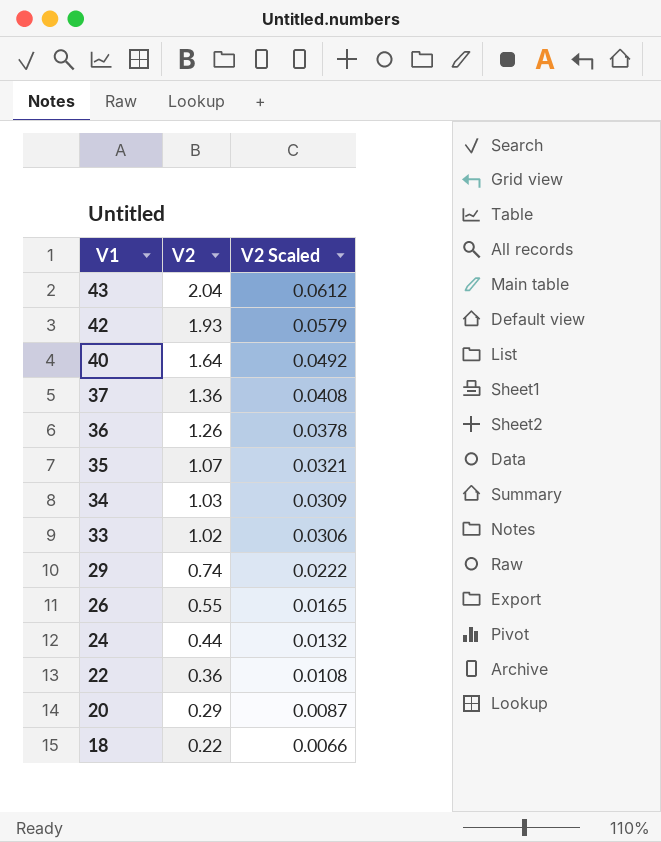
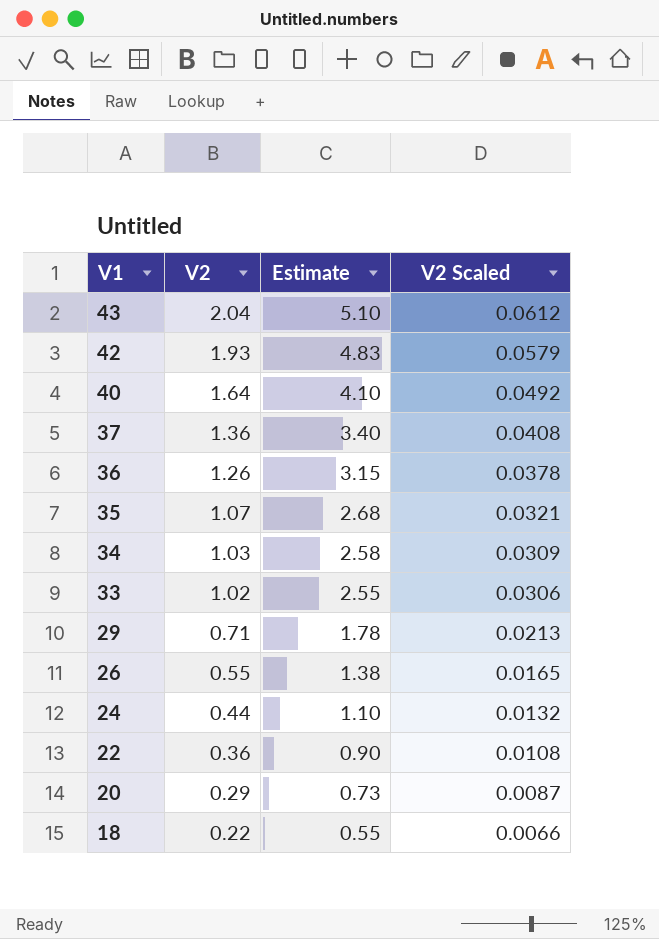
column Estimate | formula: none -> [V2] * 2.5
29 | V2: 0.74 -> 0.71
29 | V2 Scaled: 0.0222 -> 0.0213

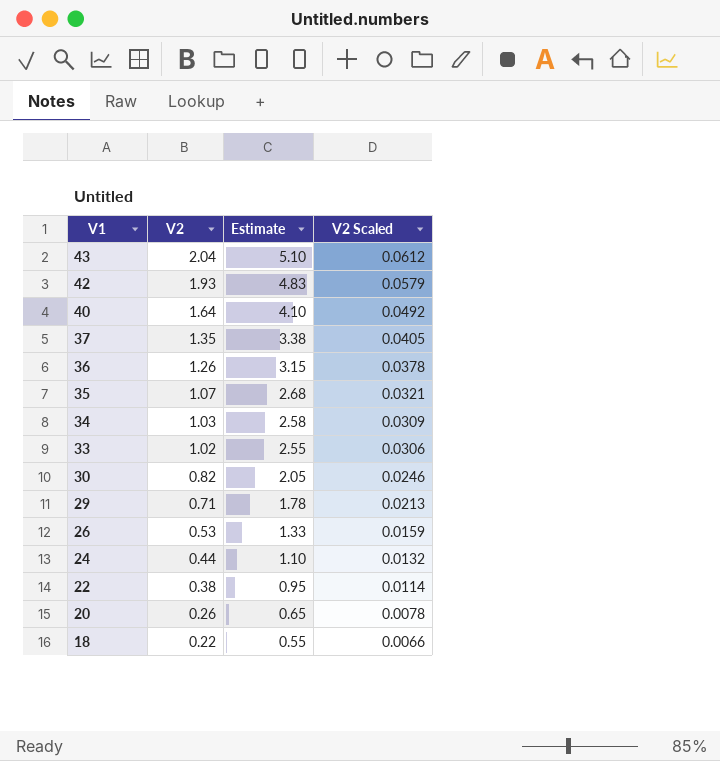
37 | V2: 1.36 -> 1.35
37 | Estimate: 3.40 -> 3.38
37 | V2 Scaled: 0.0408 -> 0.0405
row 30: none -> 0.82 | 2.05 | 0.0246
26 | V2: 0.55 -> 0.53
26 | Estimate: 1.38 -> 1.33
26 | V2 Scaled: 0.0165 -> 0.0159
22 | V2: 0.36 -> 0.38
22 | Estimate: 0.90 -> 0.95
22 | V2 Scaled: 0.0108 -> 0.0114
20 | V2: 0.29 -> 0.26
20 | Estimate: 0.73 -> 0.65
20 | V2 Scaled: 0.0087 -> 0.0078

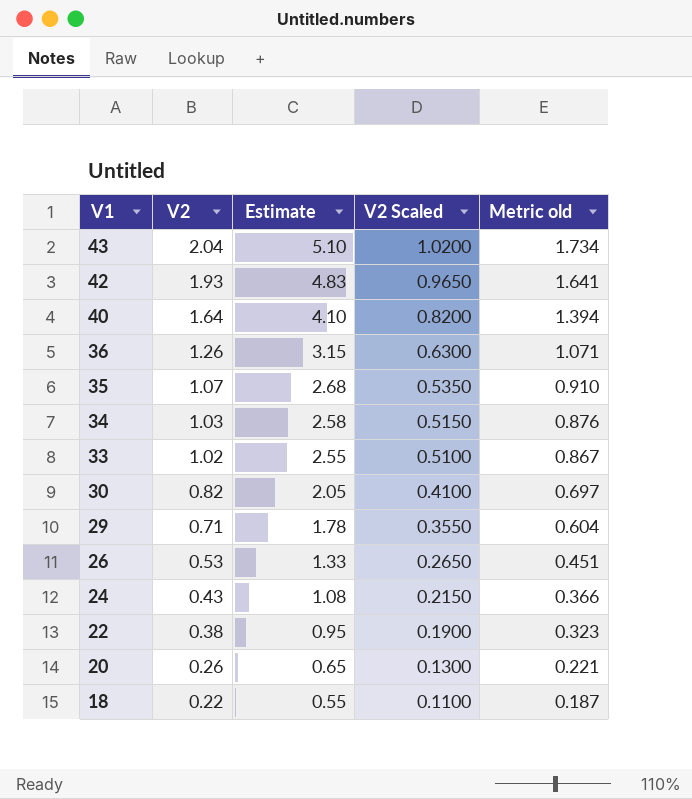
column V2 Scaled | formula: [V2] * 0.03 -> [V2] * 0.5
column Metric old | formula: none -> [V2] * 0.85
row 37: 1.35 | 3.38 | 0.0405 -> none
24 | V2: 0.44 -> 0.43
24 | Estimate: 1.10 -> 1.08

